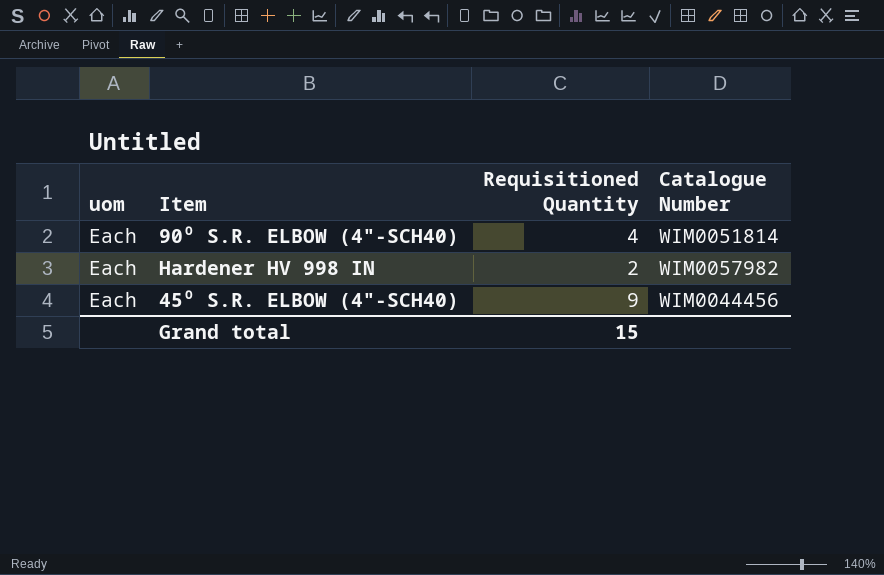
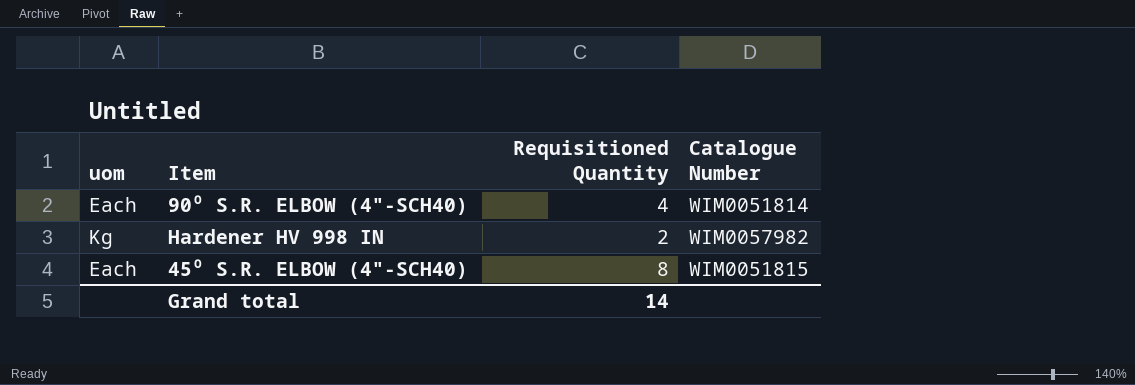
Hardener HV 998 IN | uom: Each -> Kg
45⁰ S.R. ELBOW (4"-SCH40) | Requisitioned Quantity: 9 -> 8
45⁰ S.R. ELBOW (4"-SCH40) | Catalogue Number: WIM0044456 -> WIM0051815
Grand total | Requisitioned Quantity: 15 -> 14

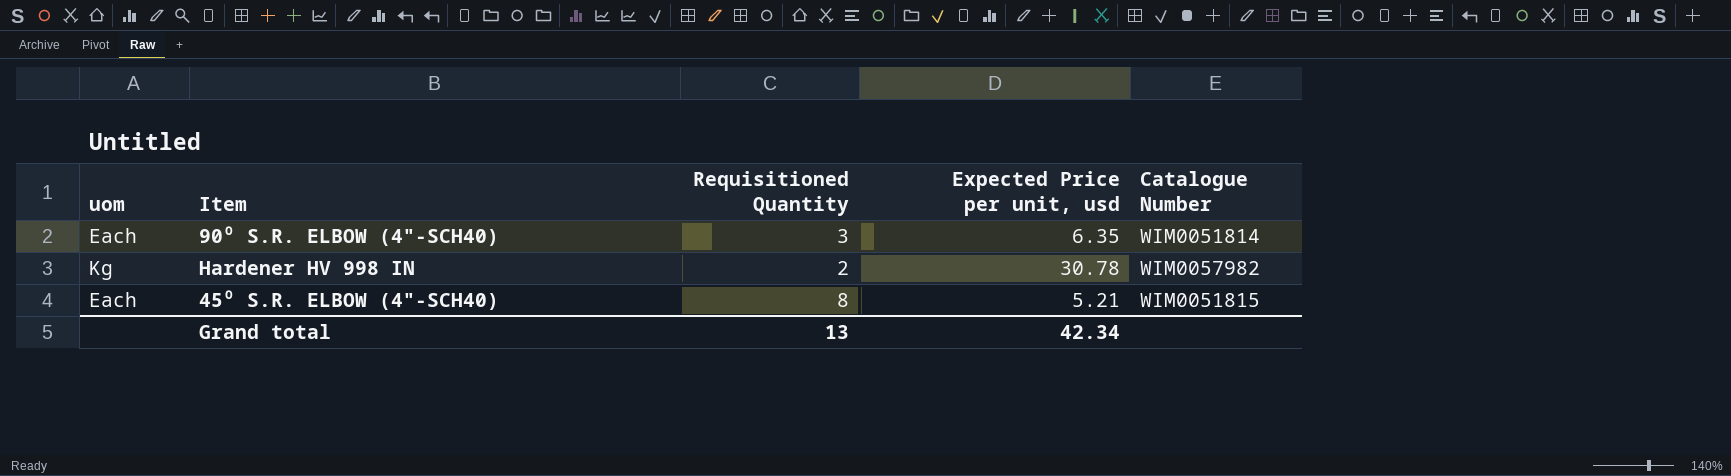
column Expected Price per unit, usd | position: none -> 4
90⁰ S.R. ELBOW (4"-SCH40) | Requisitioned Quantity: 4 -> 3
Grand total | Requisitioned Quantity: 14 -> 13

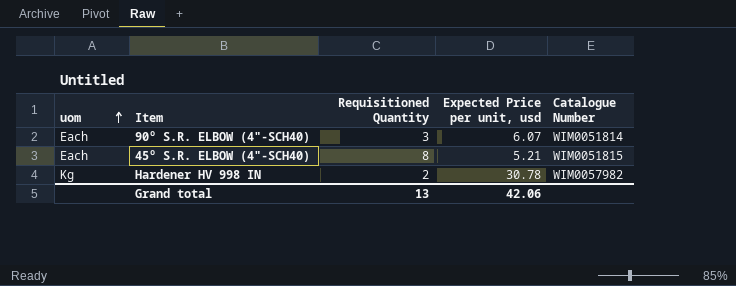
row order: none -> uom ascending
90⁰ S.R. ELBOW (4"-SCH40) | Expected Price per unit, usd: 6.35 -> 6.07
Grand total | Expected Price per unit, usd: 42.34 -> 42.06

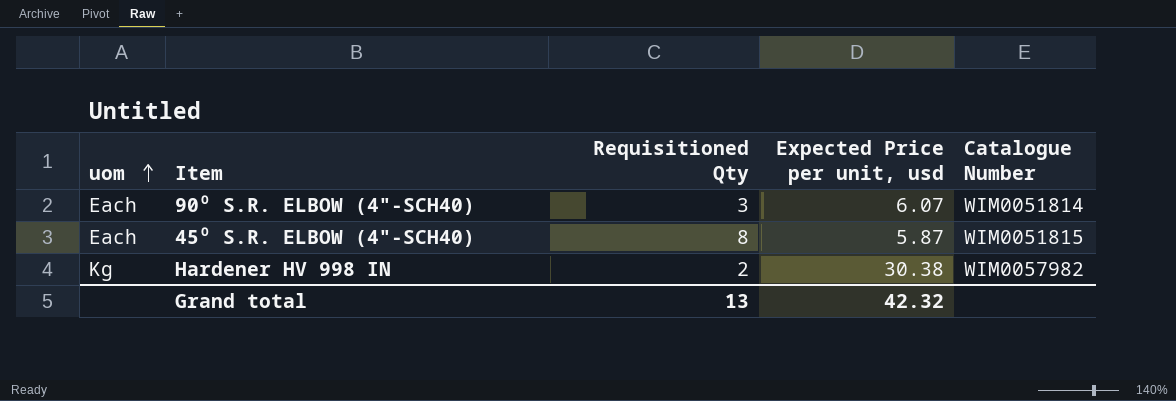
column name: Requisitioned Quantity -> Requisitioned Qty
45⁰ S.R. ELBOW (4"-SCH40) | Expected Price per unit, usd: 5.21 -> 5.87
Hardener HV 998 IN | Expected Price per unit, usd: 30.78 -> 30.38
Grand total | Expected Price per unit, usd: 42.06 -> 42.32

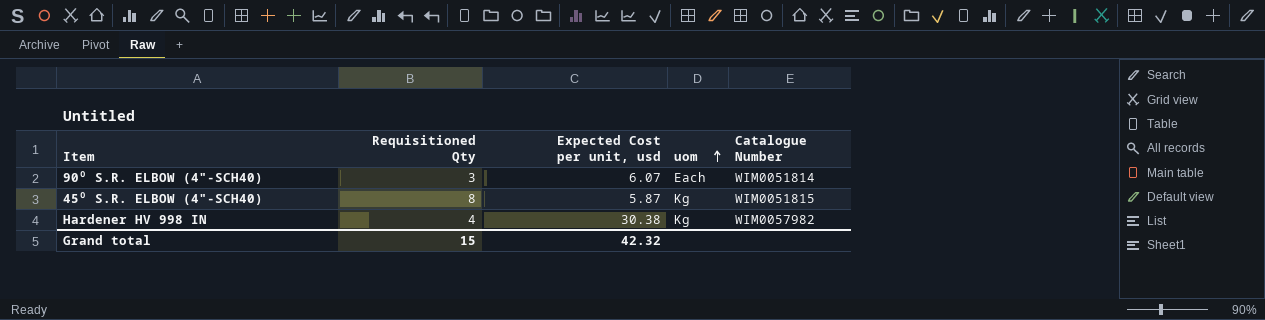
column name: Expected Price per unit, usd -> Expected Cost per unit, usd
column uom | position: 1 -> 4
45⁰ S.R. ELBOW (4"-SCH40) | uom: Each -> Kg
Hardener HV 998 IN | Requisitioned Qty: 2 -> 4
Grand total | Requisitioned Qty: 13 -> 15

